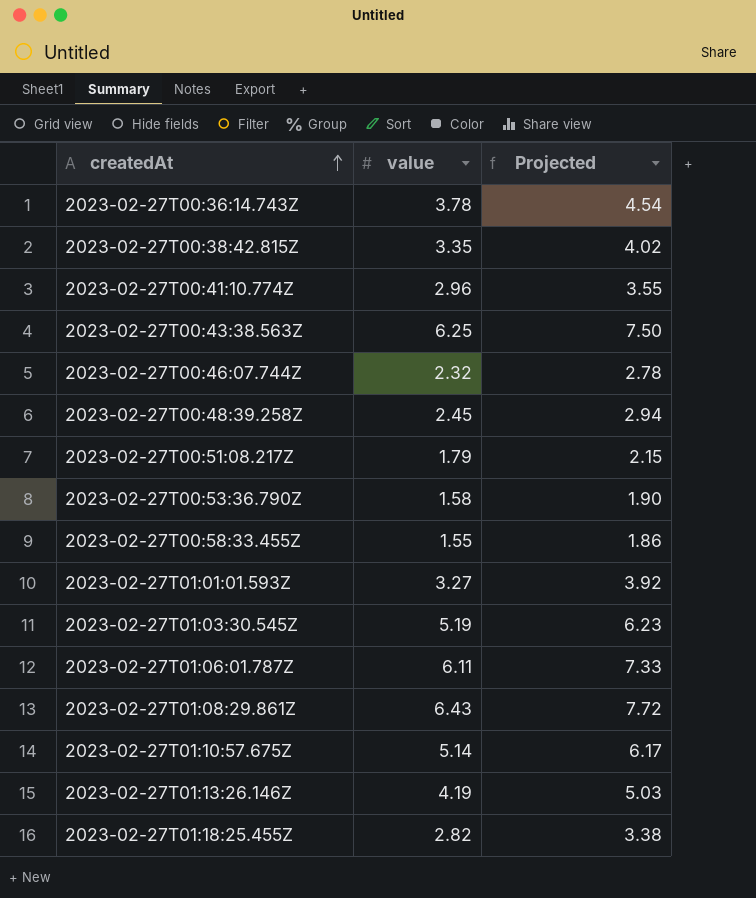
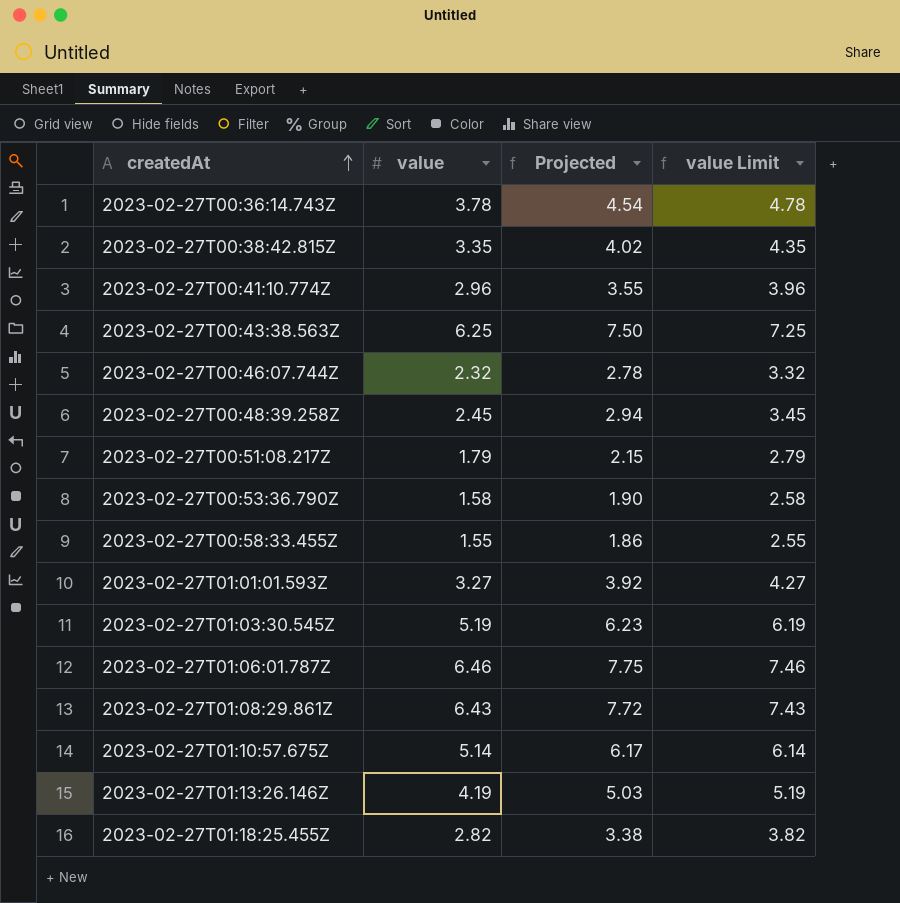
column value Limit | formula: none -> [value] + 1
2023-02-27T01:06:01.787Z | value: 6.11 -> 6.46
2023-02-27T01:06:01.787Z | Projected: 7.33 -> 7.75

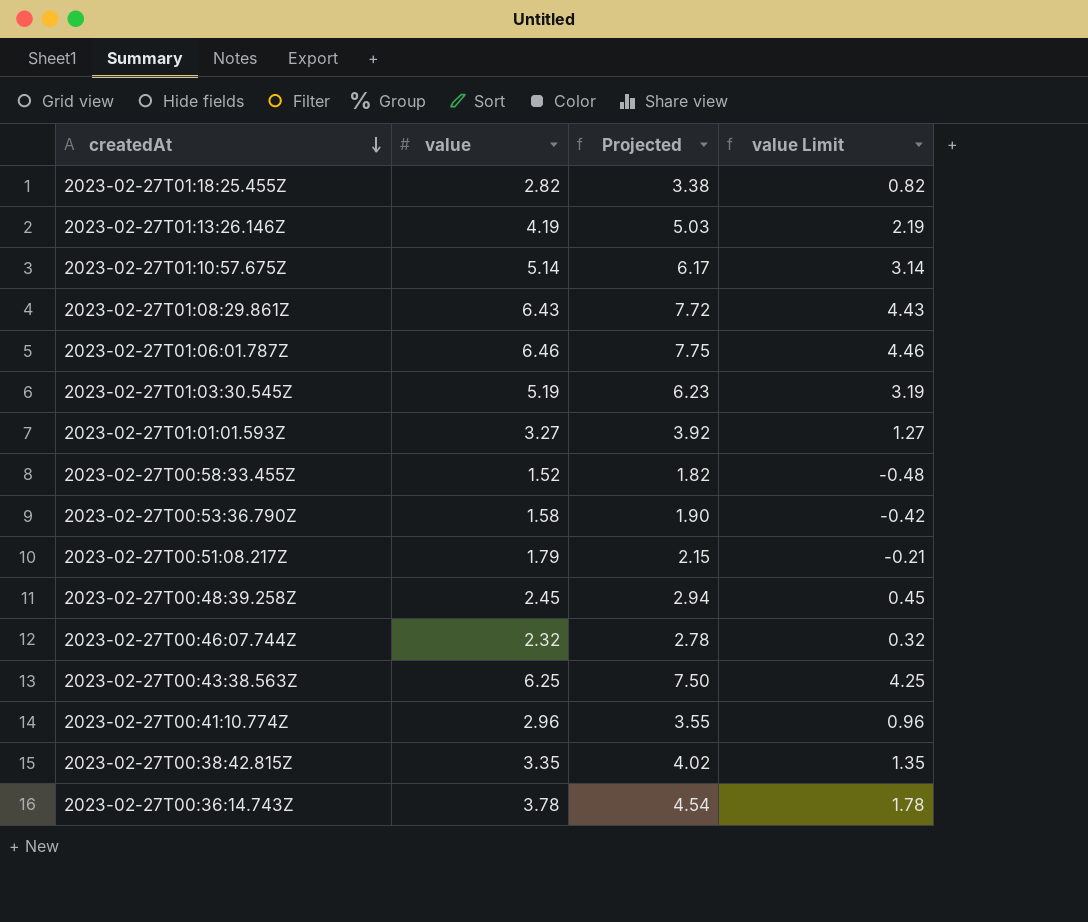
row order: createdAt ascending -> createdAt descending
column value Limit | formula: [value] + 1 -> [value] - 2
2023-02-27T00:58:33.455Z | value: 1.55 -> 1.52
2023-02-27T00:58:33.455Z | Projected: 1.86 -> 1.82

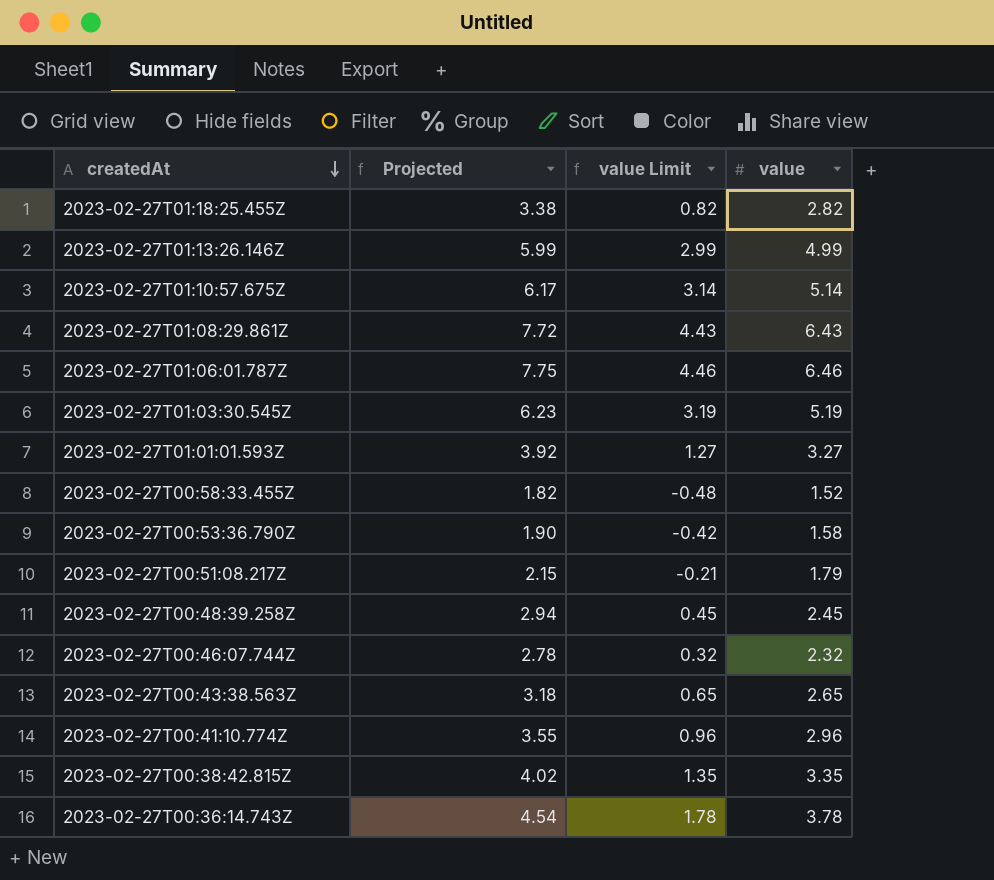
column value | position: 2 -> 4
2023-02-27T01:13:26.146Z | Projected: 5.03 -> 5.99
2023-02-27T01:13:26.146Z | value Limit: 2.19 -> 2.99
2023-02-27T01:13:26.146Z | value: 4.19 -> 4.99
2023-02-27T00:43:38.563Z | Projected: 7.50 -> 3.18
2023-02-27T00:43:38.563Z | value Limit: 4.25 -> 0.65
2023-02-27T00:43:38.563Z | value: 6.25 -> 2.65

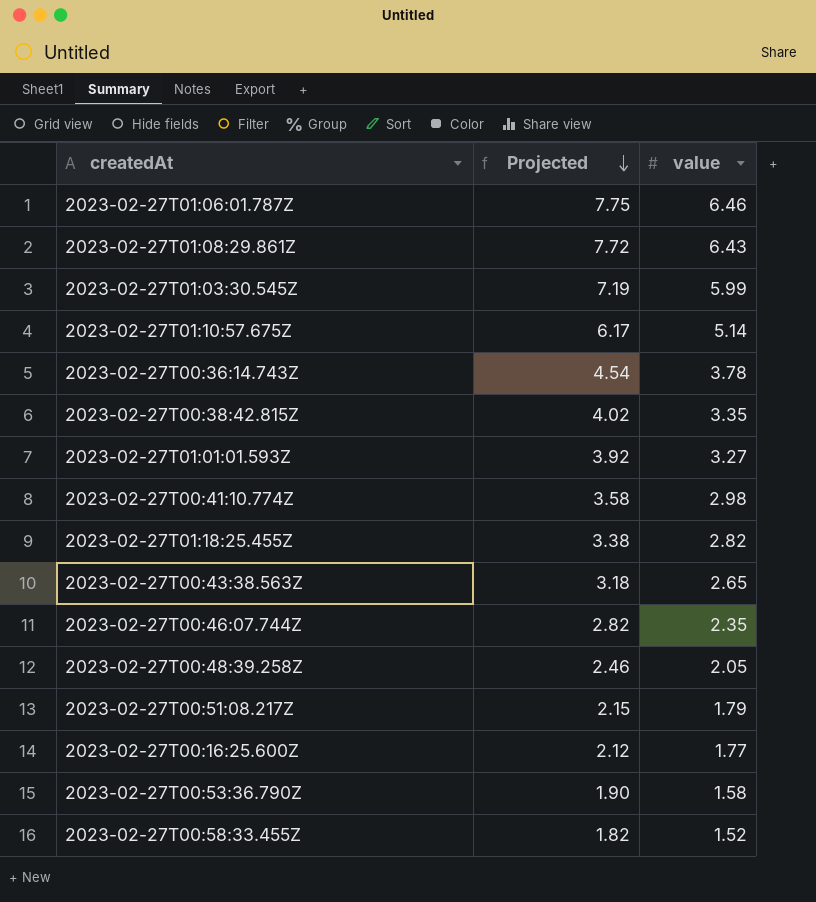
row order: createdAt descending -> Projected descending
column value Limit | formula: [value] - 2 -> none
row 2023-02-27T01:13:26.146Z: 5.99 | 2.99 | 4.99 -> none
2023-02-27T01:03:30.545Z | Projected: 6.23 -> 7.19
2023-02-27T01:03:30.545Z | value: 5.19 -> 5.99
2023-02-27T00:41:10.774Z | Projected: 3.55 -> 3.58
2023-02-27T00:41:10.774Z | value: 2.96 -> 2.98
2023-02-27T00:46:07.744Z | Projected: 2.78 -> 2.82
2023-02-27T00:46:07.744Z | value: 2.32 -> 2.35
2023-02-27T00:48:39.258Z | Projected: 2.94 -> 2.46
2023-02-27T00:48:39.258Z | value: 2.45 -> 2.05
row 2023-02-27T00:16:25.600Z: none -> 2.12 | 1.77

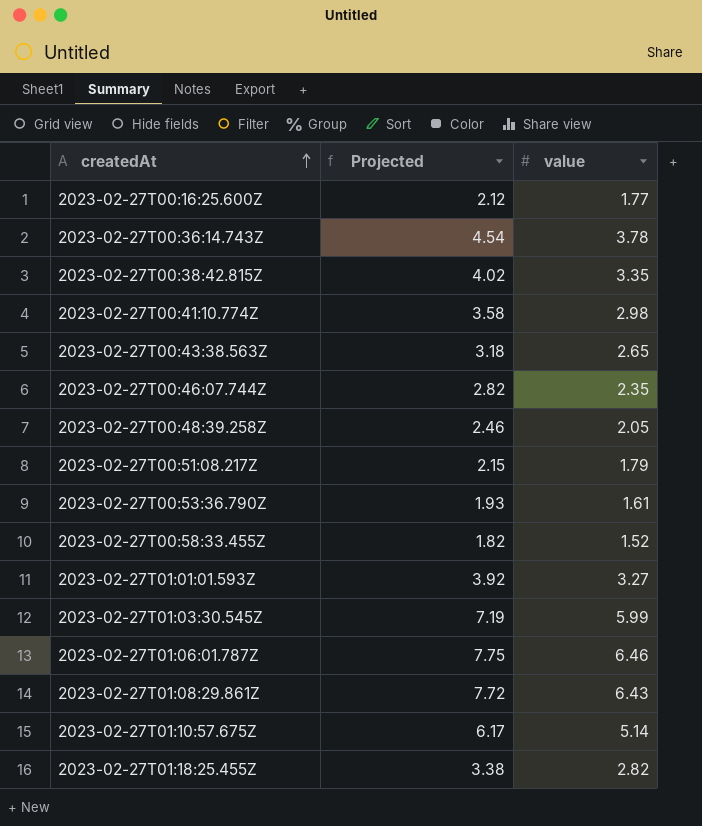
row order: Projected descending -> createdAt ascending
2023-02-27T00:53:36.790Z | Projected: 1.90 -> 1.93
2023-02-27T00:53:36.790Z | value: 1.58 -> 1.61

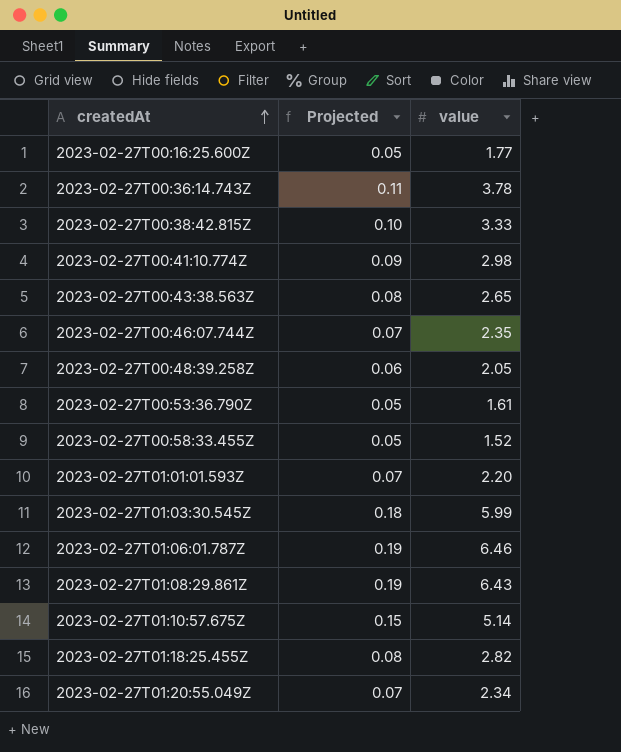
column Projected | formula: [value] * 1.2 -> [value] * 0.03
row 2023-02-27T00:51:08.217Z: 2.15 | 1.79 -> none
2023-02-27T00:38:42.815Z | value: 3.35 -> 3.33
2023-02-27T01:01:01.593Z | value: 3.27 -> 2.20
row 2023-02-27T01:20:55.049Z: none -> 0.07 | 2.34

